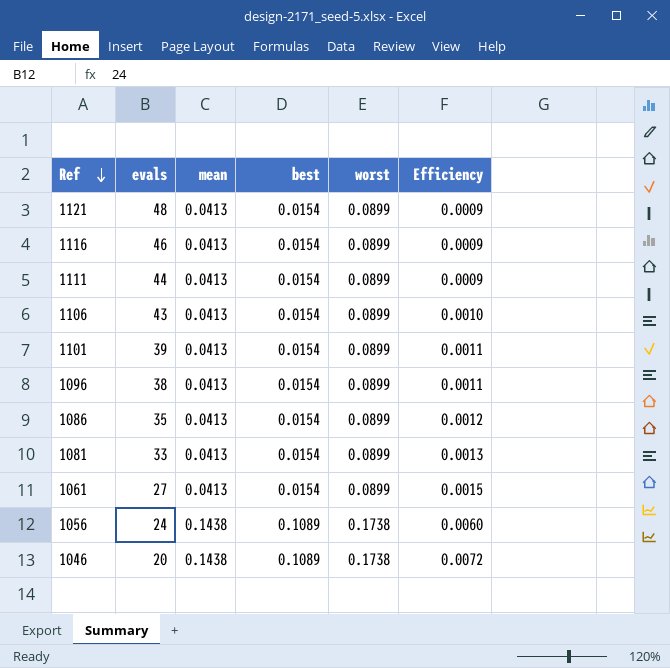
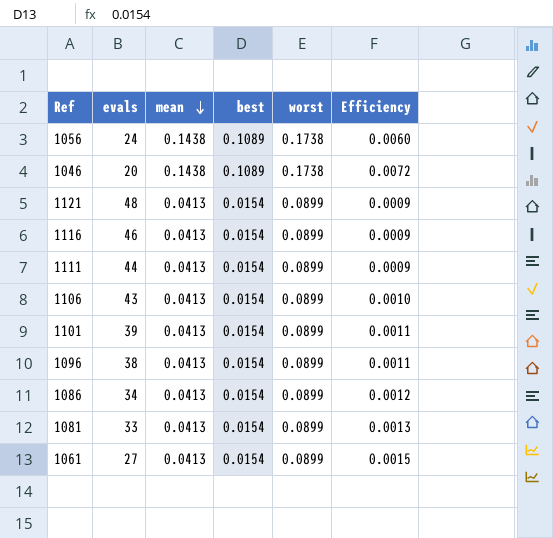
row order: Ref descending -> mean descending
1086 | evals: 35 -> 34

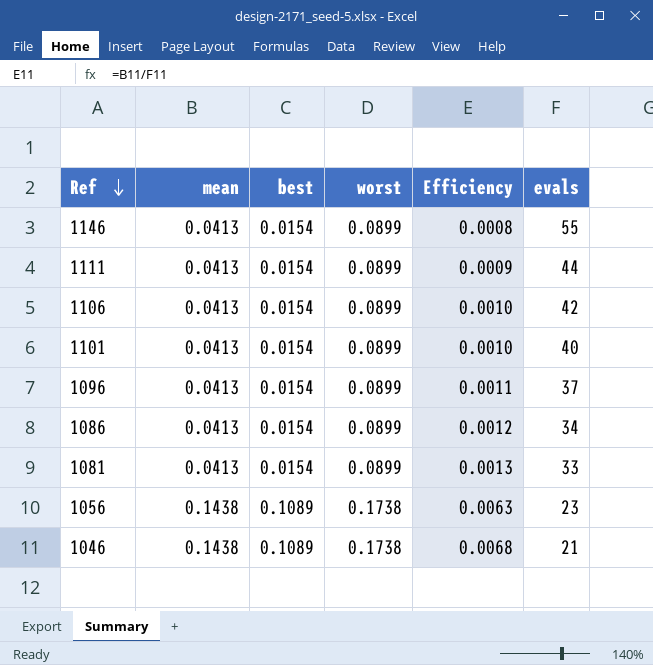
row order: mean descending -> Ref descending
column evals | position: 2 -> 6
row 1121: 48 | 0.0413 | 0.0154 | 0.0899 | 0.0009 -> none
row 1116: 46 | 0.0413 | 0.0154 | 0.0899 | 0.0009 -> none
row 1061: 27 | 0.0413 | 0.0154 | 0.0899 | 0.0015 -> none
row 1146: none -> 0.0413 | 0.0154 | 0.0899 | 0.0008 | 55
1106 | evals: 43 -> 42
1101 | Efficiency: 0.0011 -> 0.0010
1101 | evals: 39 -> 40
1096 | evals: 38 -> 37
1056 | Efficiency: 0.0060 -> 0.0063
1056 | evals: 24 -> 23
1046 | Efficiency: 0.0072 -> 0.0068
1046 | evals: 20 -> 21

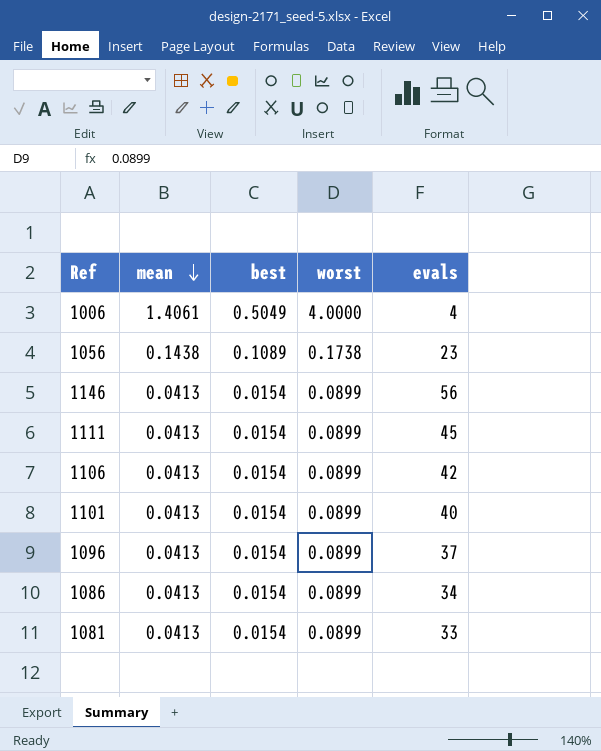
row order: Ref descending -> mean descending
column Efficiency | formula: [mean] / [evals] -> none
row 1046: 0.1438 | 0.1089 | 0.1738 | 0.0068 | 21 -> none
row 1006: none -> 1.4061 | 0.5049 | 4.0000 | 4
1146 | evals: 55 -> 56
1111 | evals: 44 -> 45

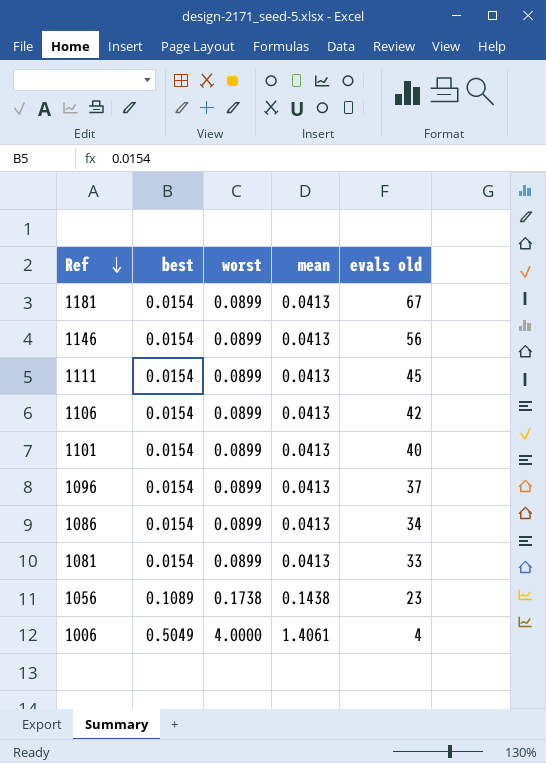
row order: mean descending -> Ref descending
column mean | position: 2 -> 4
column name: evals -> evals old
row 1181: none -> 0.0154 | 0.0899 | 0.0413 | 67

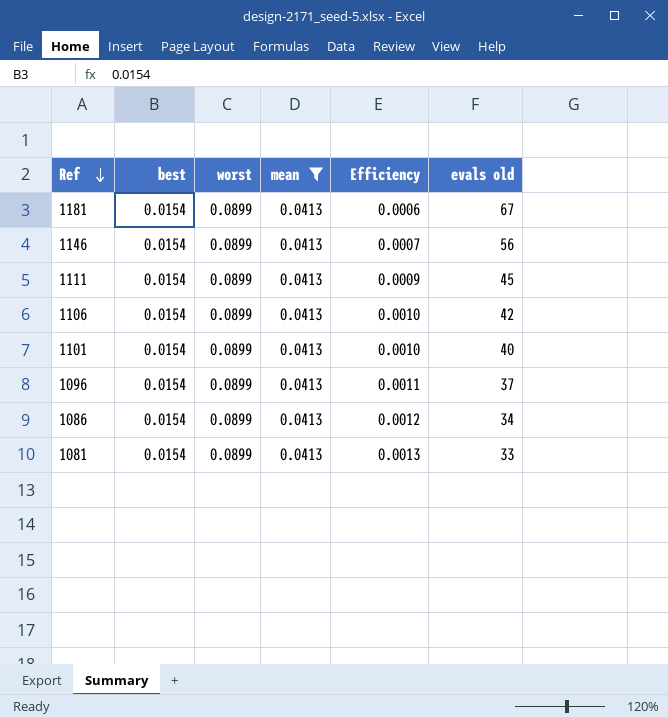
filter: none -> mean = 0.0413
column Efficiency | formula: none -> [mean] / [evals old]

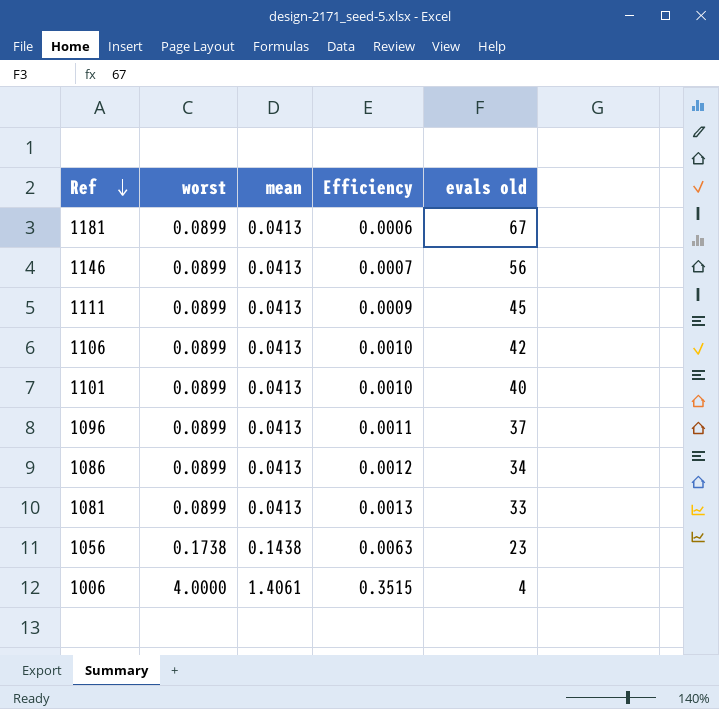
filter: mean = 0.0413 -> none
column best | position: 2 -> none

